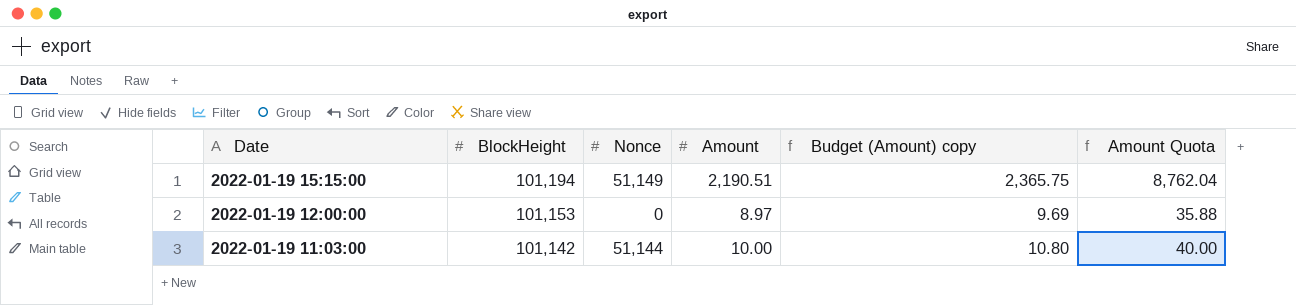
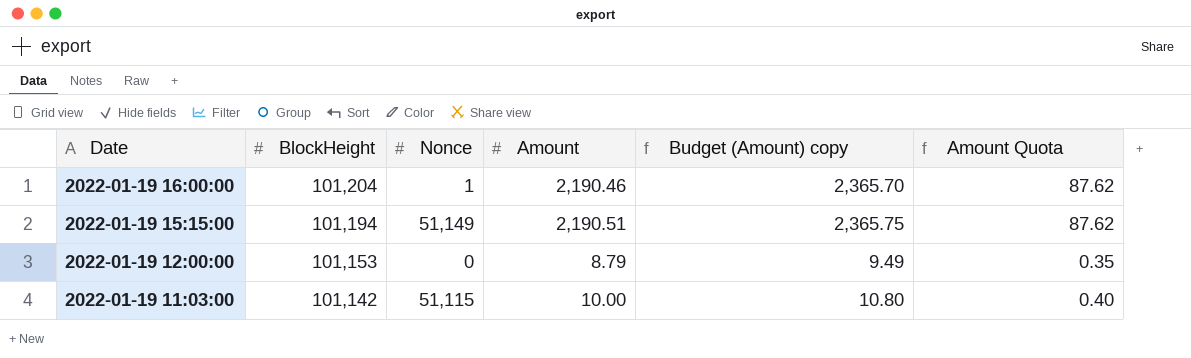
column Amount Quota | formula: [Amount] * 4 -> [Amount] * 0.04
row 2022-01-19 16:00:00: none -> 101,204 | 1 | 2,190.46 | 2,365.70 | 87.62
2022-01-19 12:00:00 | Amount: 8.97 -> 8.79
2022-01-19 12:00:00 | Budget (Amount) copy: 9.69 -> 9.49
2022-01-19 11:03:00 | Nonce: 51,144 -> 51,115

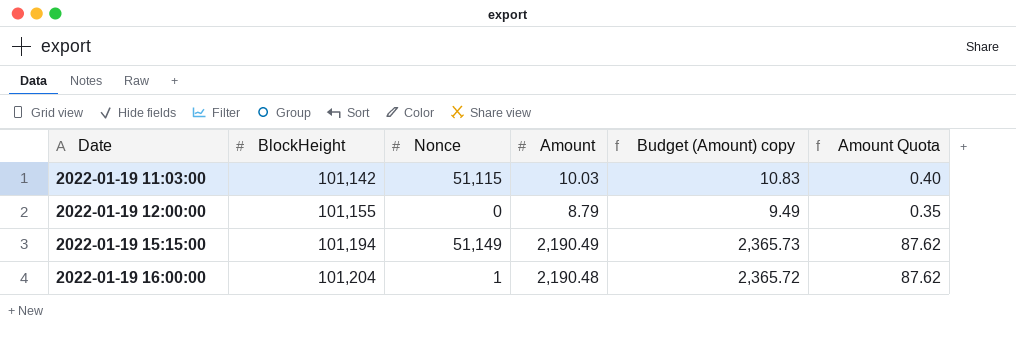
row order: Date descending -> Date ascending
2022-01-19 11:03:00 | Amount: 10.00 -> 10.03
2022-01-19 11:03:00 | Budget (Amount) copy: 10.80 -> 10.83
2022-01-19 12:00:00 | BlockHeight: 101,153 -> 101,155
2022-01-19 15:15:00 | Amount: 2,190.51 -> 2,190.49
2022-01-19 15:15:00 | Budget (Amount) copy: 2,365.75 -> 2,365.73
2022-01-19 16:00:00 | Amount: 2,190.46 -> 2,190.48
2022-01-19 16:00:00 | Budget (Amount) copy: 2,365.70 -> 2,365.72

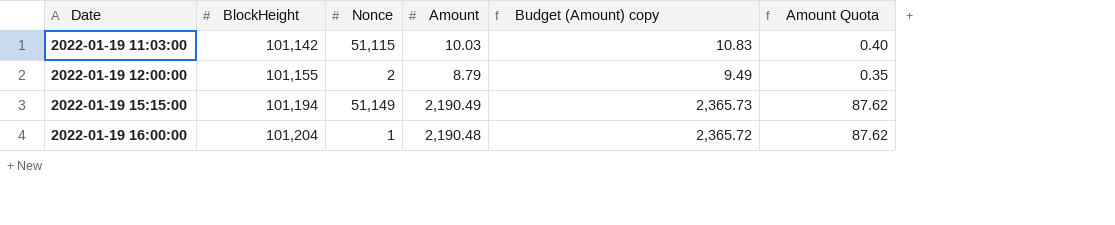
2022-01-19 12:00:00 | Nonce: 0 -> 2

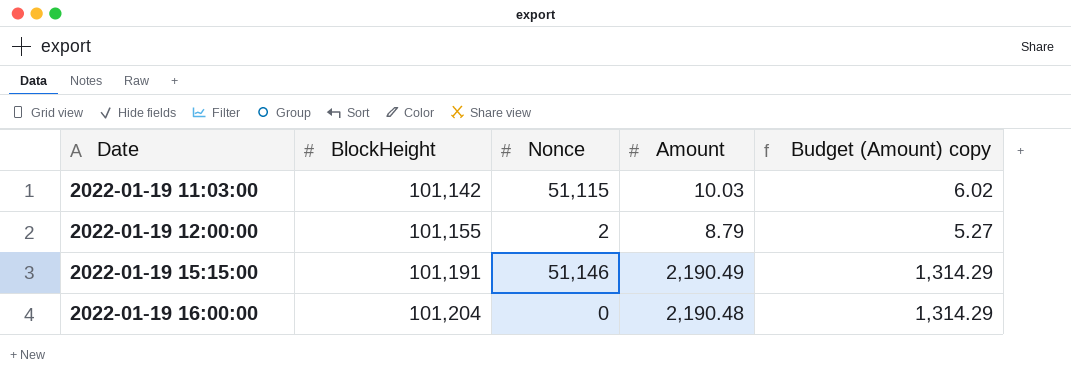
column Amount Quota | formula: [Amount] * 0.04 -> none
column Budget (Amount) copy | formula: [Amount] * 1.08 -> [Amount] * 0.6
2022-01-19 15:15:00 | BlockHeight: 101,194 -> 101,191
2022-01-19 15:15:00 | Nonce: 51,149 -> 51,146
2022-01-19 16:00:00 | Nonce: 1 -> 0

